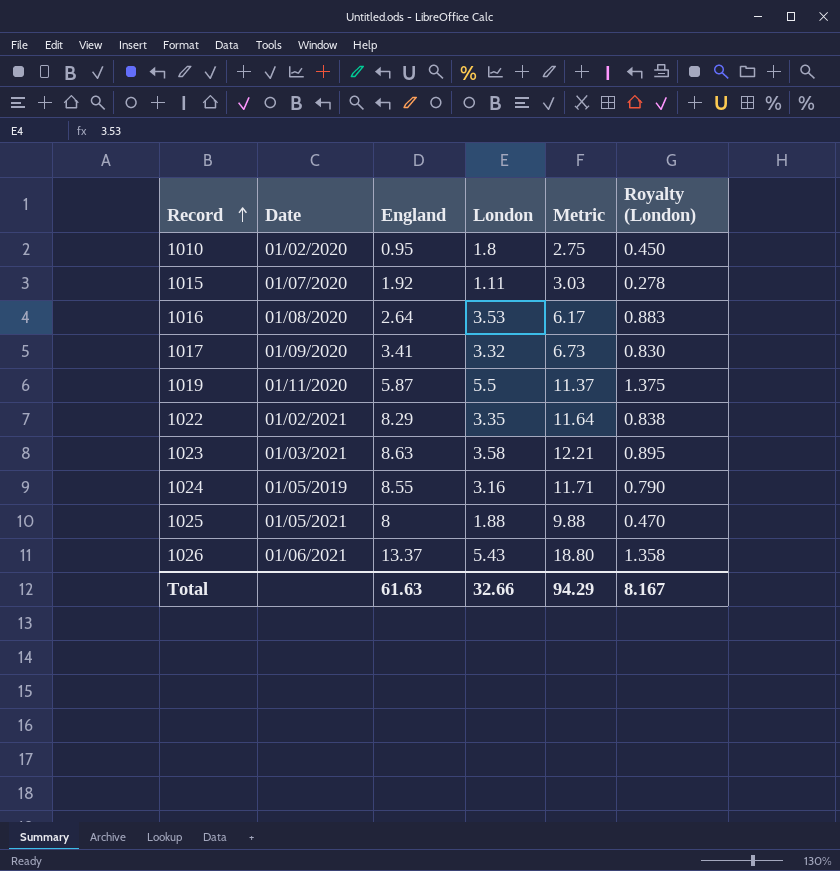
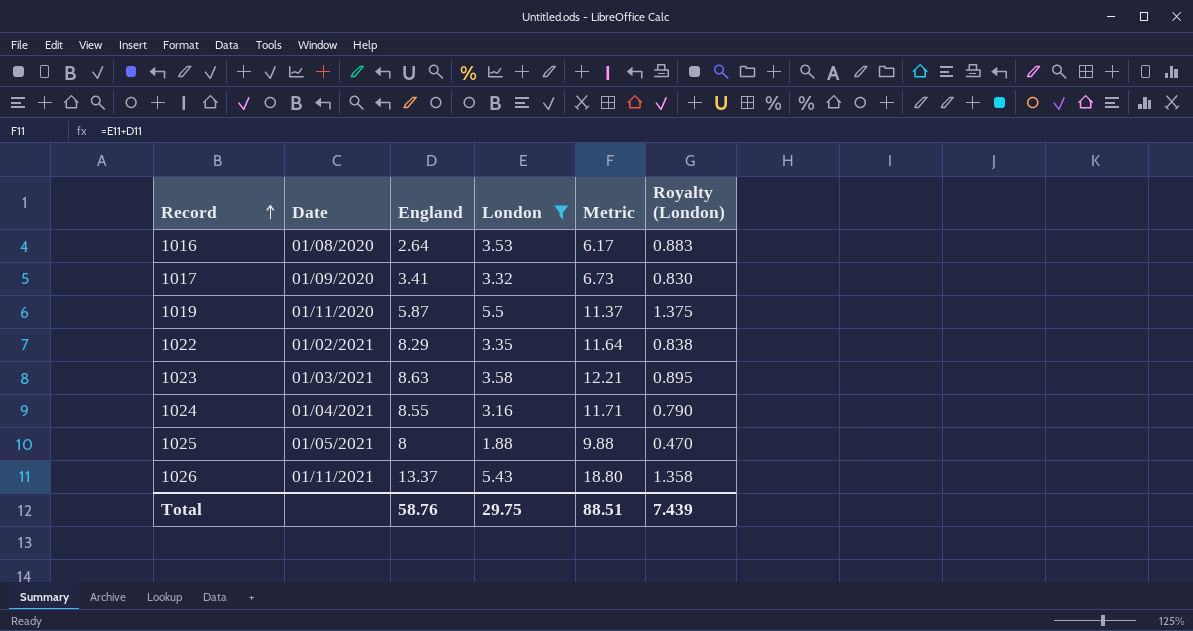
filter: none -> London >= 1.88
1024 | Date: 01/05/2019 -> 01/04/2021
1026 | Date: 01/06/2021 -> 01/11/2021
Total | England: 61.63 -> 58.76
Total | London: 32.66 -> 29.75
Total | Metric: 94.29 -> 88.51
Total | Royalty (London): 8.167 -> 7.439

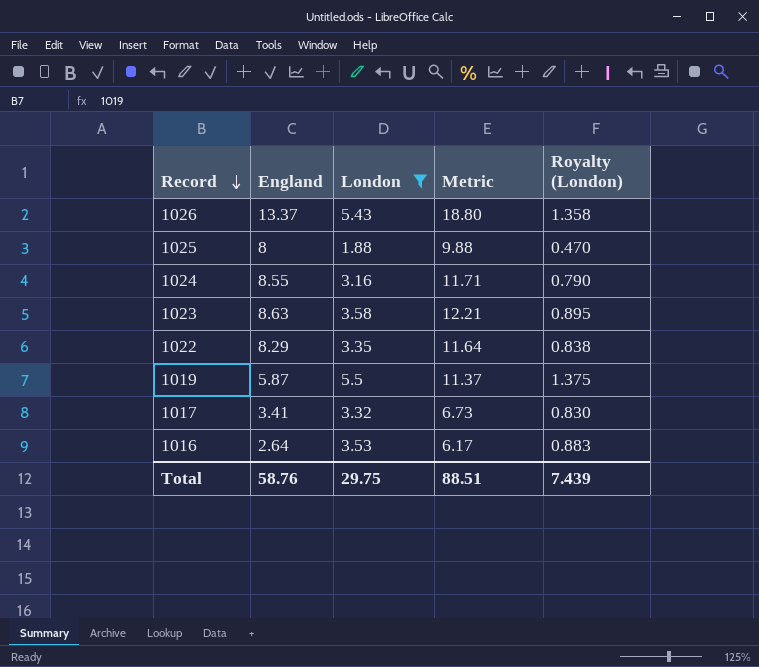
row order: Record ascending -> Record descending
column Date | position: 2 -> none

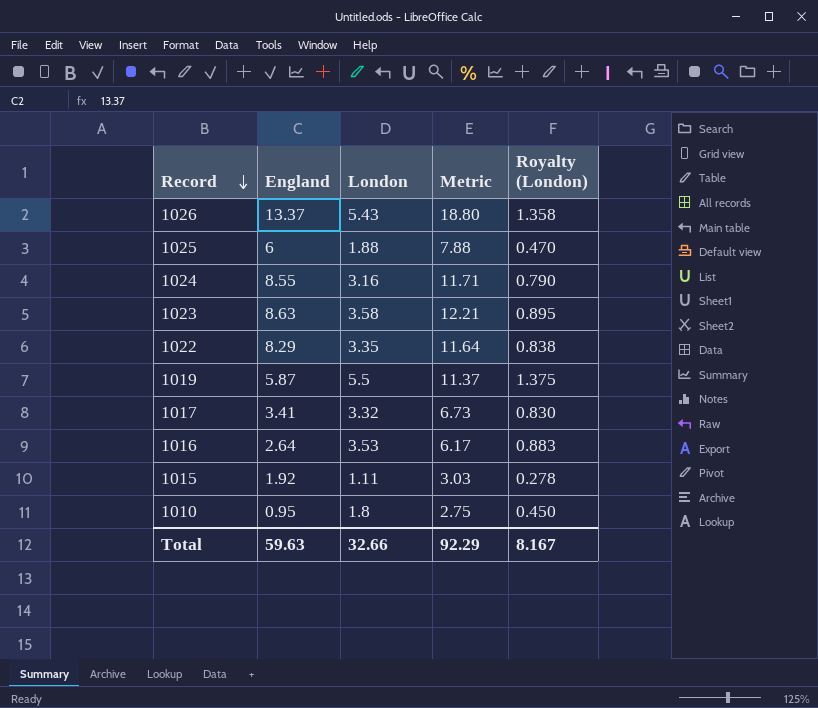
filter: London >= 1.88 -> none
1025 | England: 8 -> 6
1025 | Metric: 9.88 -> 7.88
Total | England: 58.76 -> 59.63
Total | London: 29.75 -> 32.66
Total | Metric: 88.51 -> 92.29
Total | Royalty (London): 7.439 -> 8.167

